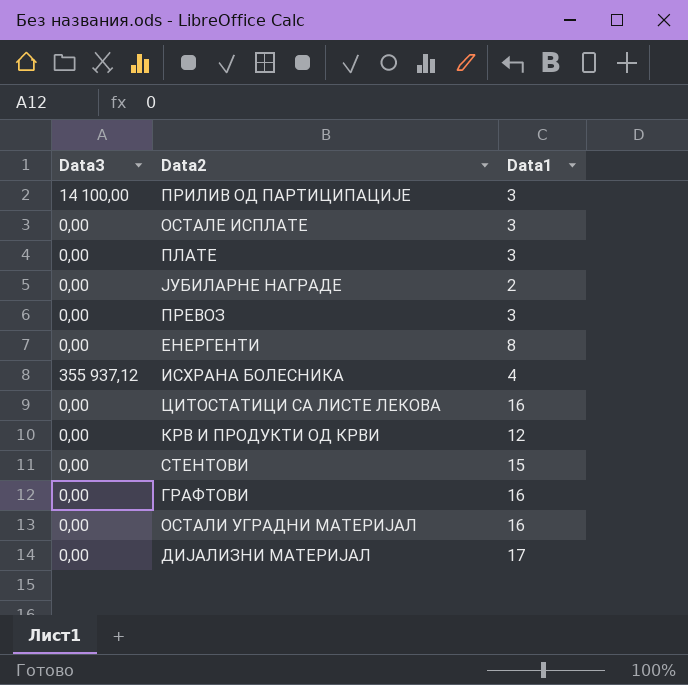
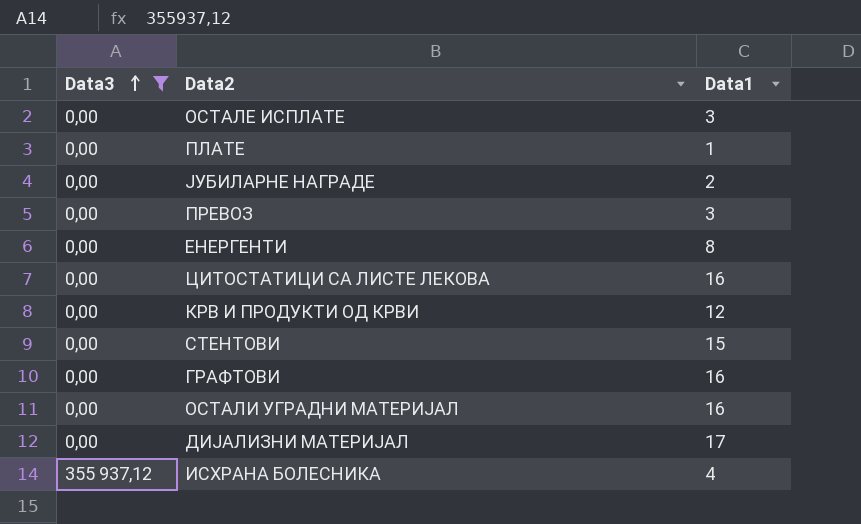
filter: none -> Data3 != 14 100,00
row order: none -> Data3 ascending
ПЛАТЕ | Data1: 3 -> 1

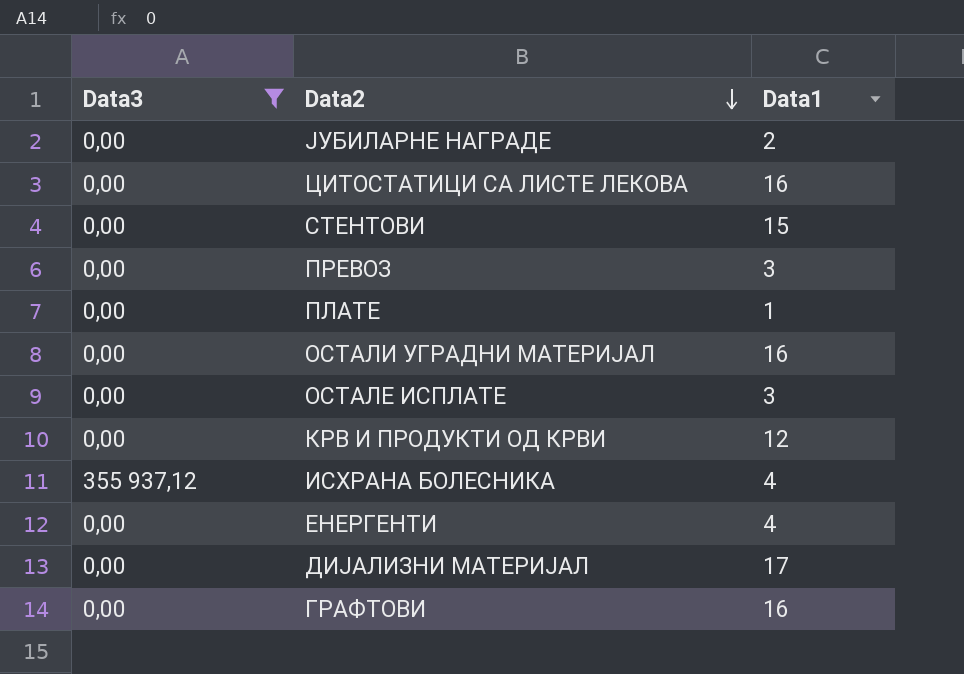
row order: Data3 ascending -> Data2 descending
ЕНЕРГЕНТИ | Data1: 8 -> 4

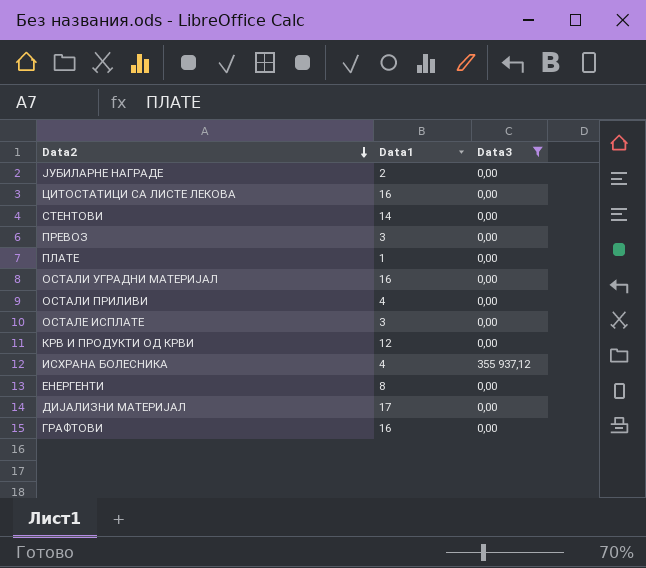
column Data3 | position: 1 -> 3
СТЕНТОВИ | Data1: 15 -> 14
row ОСТАЛИ ПРИЛИВИ: none -> 4 | 0,00
ЕНЕРГЕНТИ | Data1: 4 -> 8

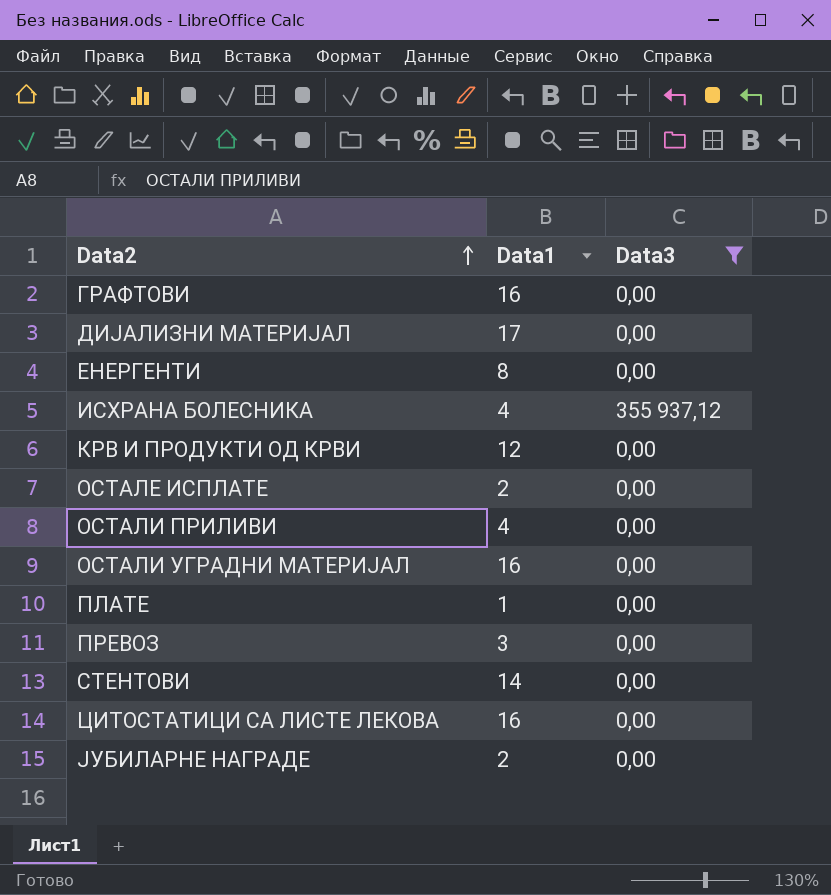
row order: Data2 descending -> Data2 ascending
ОСТАЛЕ ИСПЛАТЕ | Data1: 3 -> 2

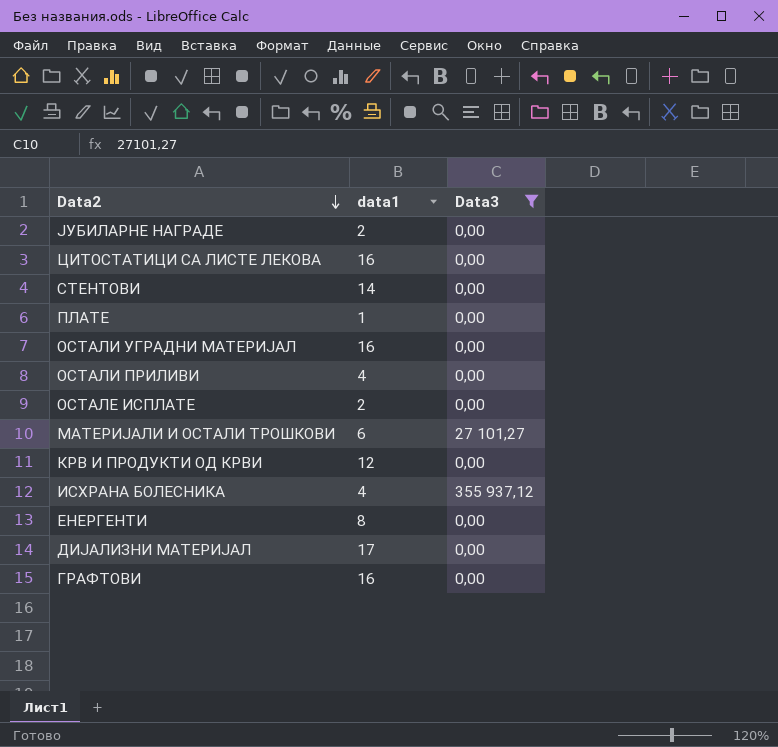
row order: Data2 ascending -> Data2 descending
column name: Data1 -> data1
row ПРЕВОЗ: 3 | 0,00 -> none
row МАТЕРИЈАЛИ И ОСТАЛИ ТРОШКОВИ: none -> 6 | 27 101,27

